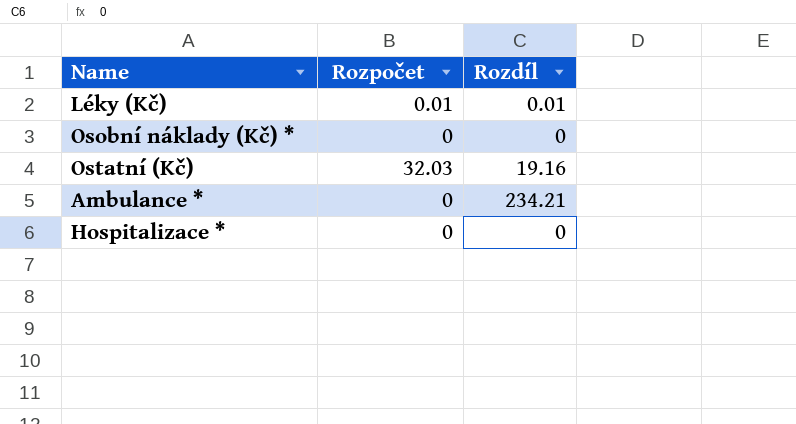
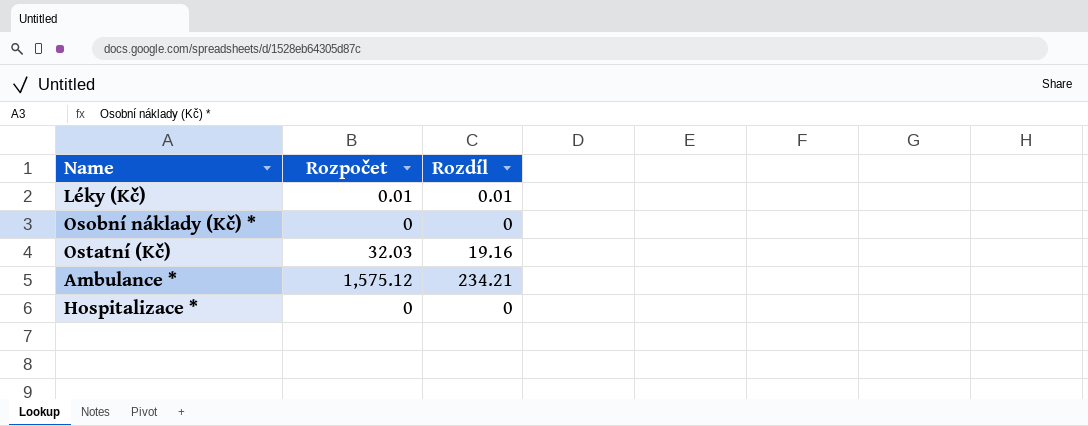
Ambulance * | Rozpočet: 0 -> 1,575.12

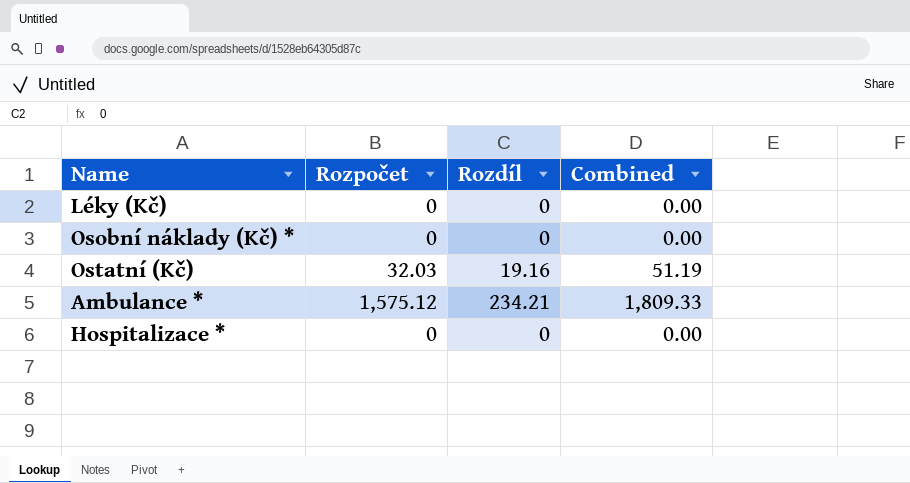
column Combined | formula: none -> [Rozpočet] + [Rozdíl]
Léky (Kč) | Rozpočet: 0.01 -> 0
Léky (Kč) | Rozdíl: 0.01 -> 0

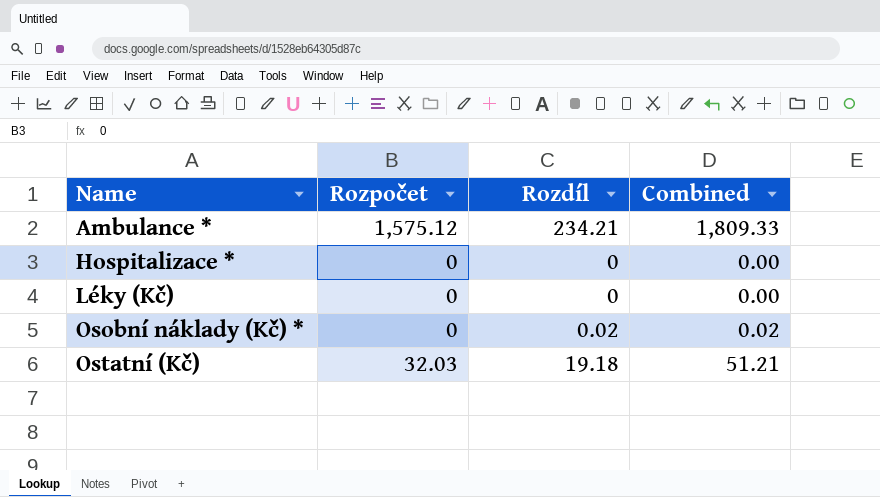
row order: none -> Name ascending
Osobní náklady (Kč) * | Rozdíl: 0 -> 0.02
Osobní náklady (Kč) * | Combined: 0.00 -> 0.02
Ostatní (Kč) | Rozdíl: 19.16 -> 19.18
Ostatní (Kč) | Combined: 51.19 -> 51.21

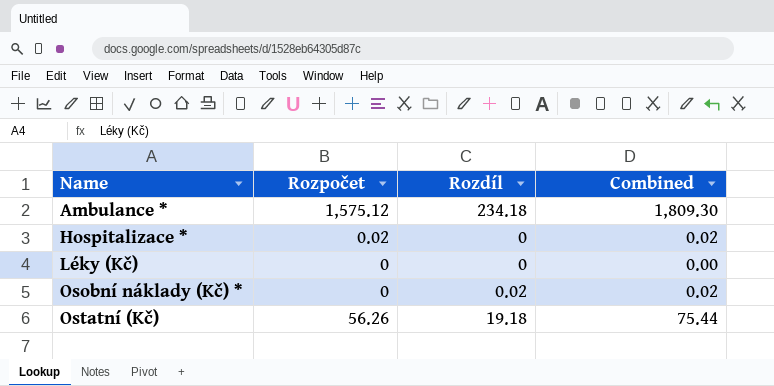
Ambulance * | Rozdíl: 234.21 -> 234.18
Ambulance * | Combined: 1,809.33 -> 1,809.30
Hospitalizace * | Rozpočet: 0 -> 0.02
Hospitalizace * | Combined: 0.00 -> 0.02
Ostatní (Kč) | Rozpočet: 32.03 -> 56.26
Ostatní (Kč) | Combined: 51.21 -> 75.44

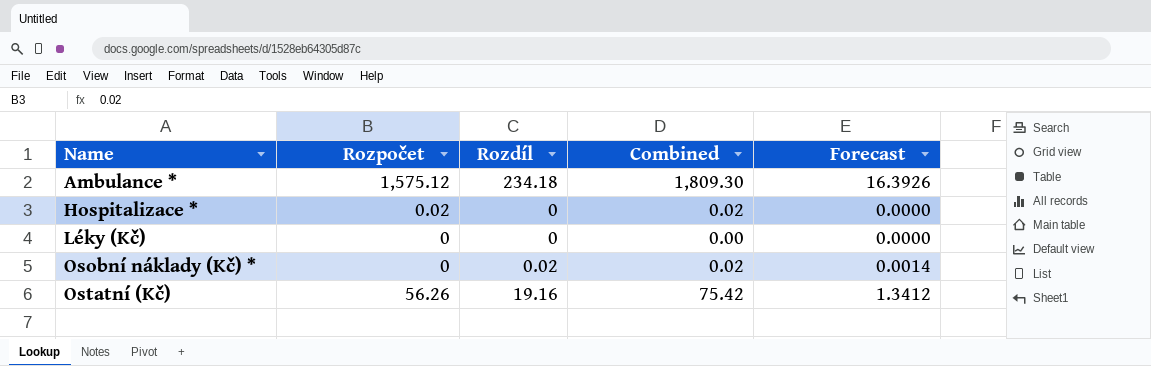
column Forecast | formula: none -> [Rozdíl] * 0.07
Ostatní (Kč) | Rozdíl: 19.18 -> 19.16
Ostatní (Kč) | Combined: 75.44 -> 75.42

